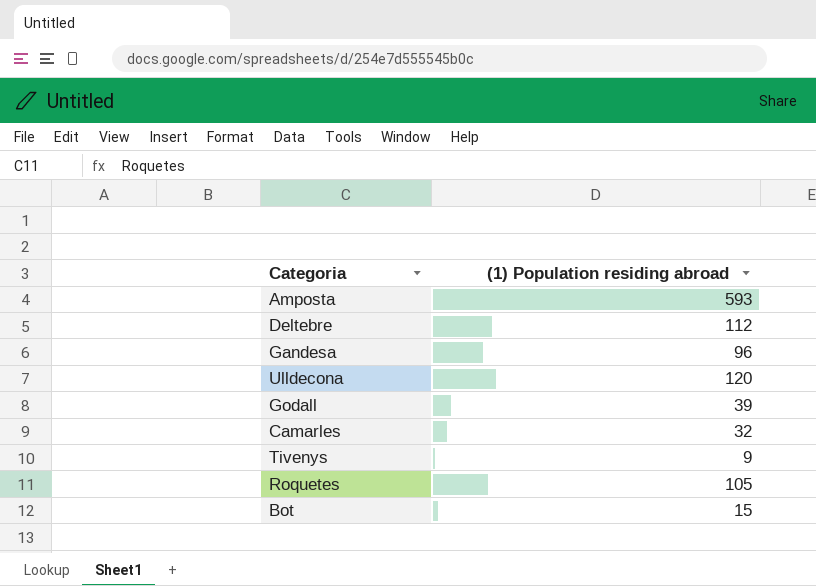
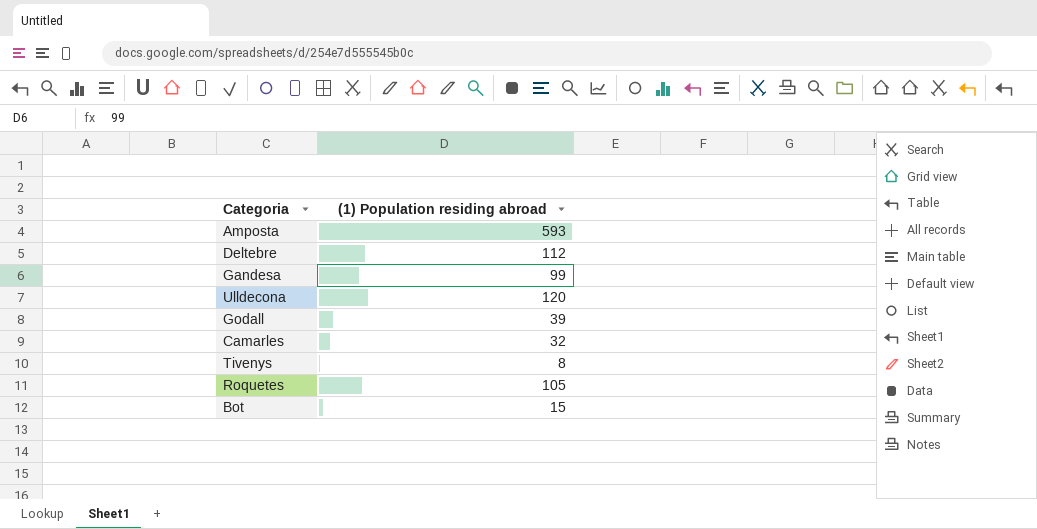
Gandesa | (1) Population residing abroad: 96 -> 99
Tivenys | (1) Population residing abroad: 9 -> 8

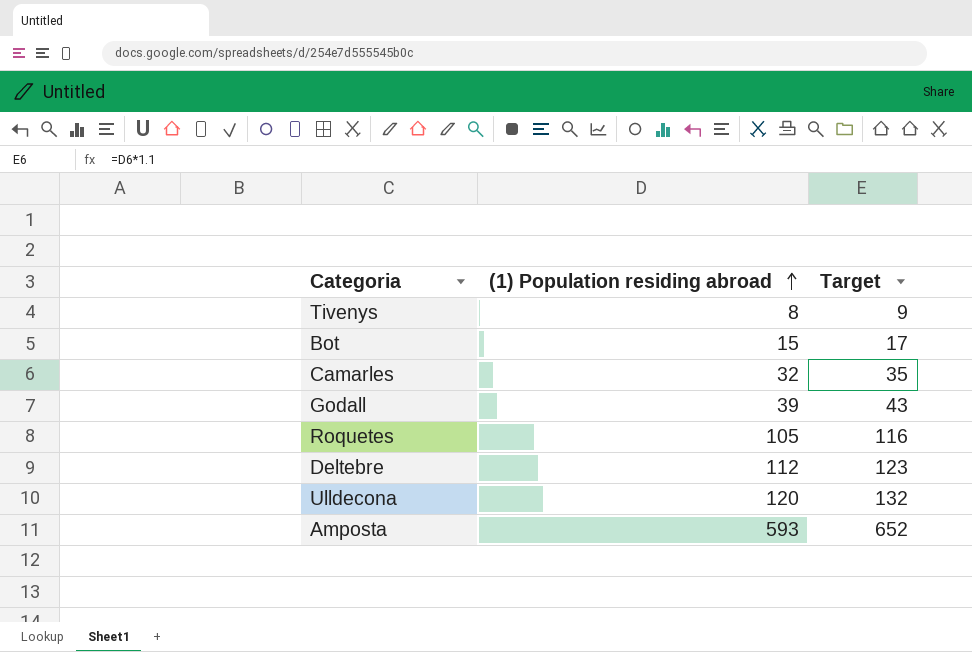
row order: none -> (1) Population residing abroad ascending
column Target | formula: none -> [(1) Population residing abroad] * 1.1
row Gandesa: 99 -> none

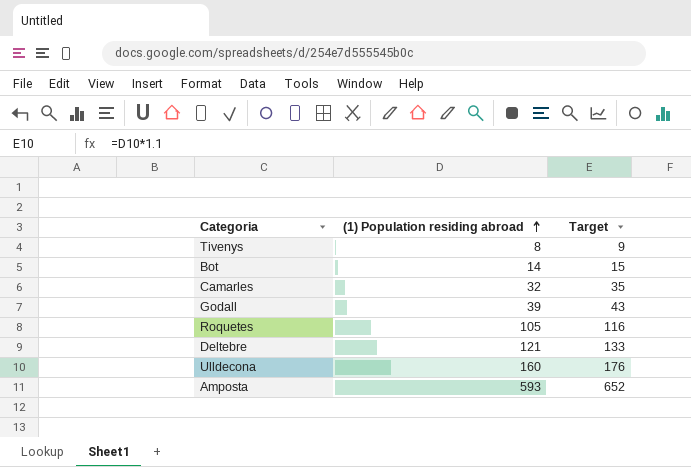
Bot | (1) Population residing abroad: 15 -> 14
Bot | Target: 17 -> 15
Deltebre | (1) Population residing abroad: 112 -> 121
Deltebre | Target: 123 -> 133
Ulldecona | (1) Population residing abroad: 120 -> 160
Ulldecona | Target: 132 -> 176

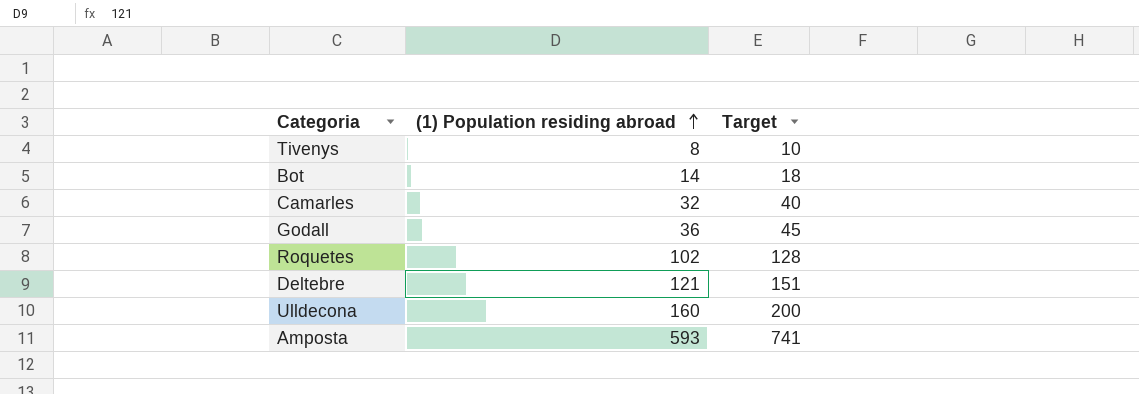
column Target | formula: [(1) Population residing abroad] * 1.1 -> [(1) Population residing abroad] * 1.25
Godall | (1) Population residing abroad: 39 -> 36
Roquetes | (1) Population residing abroad: 105 -> 102

